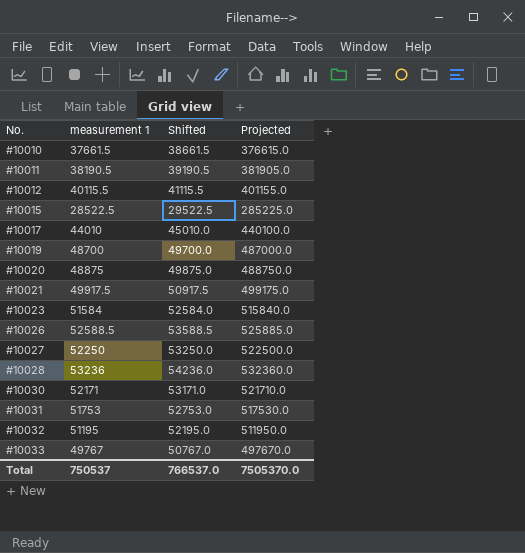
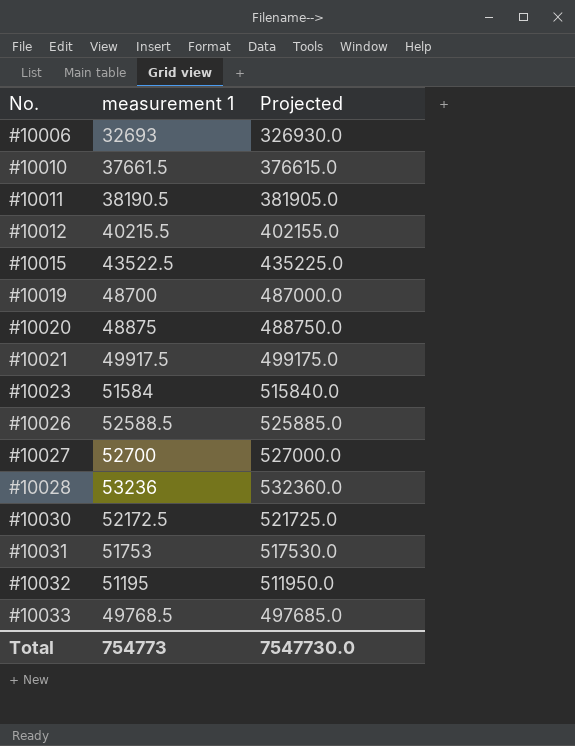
column Shifted | formula: [measurement 1] + 1000 -> none
row #10017: 44010 | 45010.0 | 440100.0 -> none
row #10006: none -> 32693 | 326930.0
#10012 | measurement 1: 40115.5 -> 40215.5
#10012 | Projected: 401155.0 -> 402155.0
#10015 | measurement 1: 28522.5 -> 43522.5
#10015 | Projected: 285225.0 -> 435225.0
#10027 | measurement 1: 52250 -> 52700
#10027 | Projected: 522500.0 -> 527000.0
#10030 | measurement 1: 52171 -> 52172.5
#10030 | Projected: 521710.0 -> 521725.0
#10033 | measurement 1: 49767 -> 49768.5
#10033 | Projected: 497670.0 -> 497685.0
Total | measurement 1: 750537 -> 754773
Total | Projected: 7505370.0 -> 7547730.0

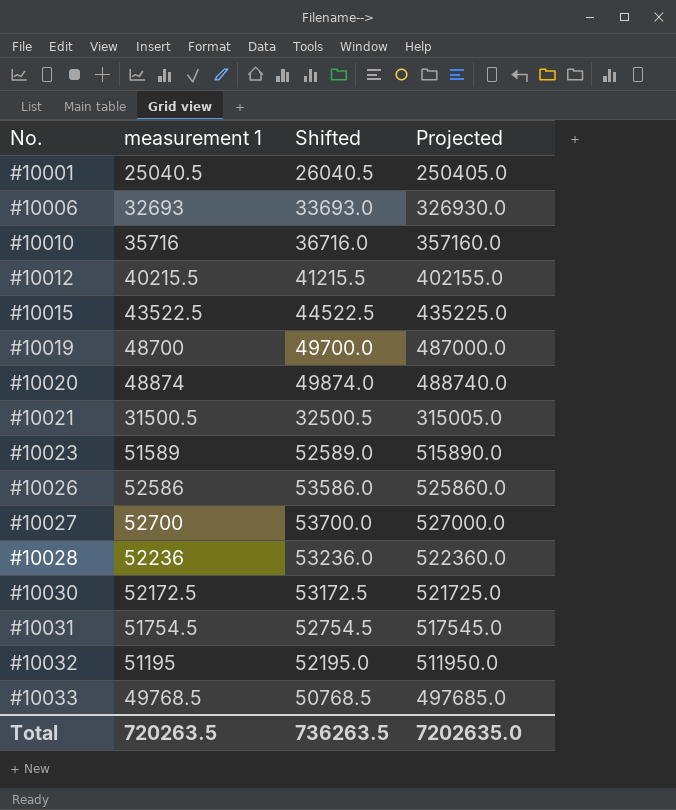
column Shifted | formula: none -> [measurement 1] + 1000
row #10011: 38190.5 | 381905.0 -> none
row #10001: none -> 25040.5 | 26040.5 | 250405.0
#10010 | measurement 1: 37661.5 -> 35716
#10010 | Projected: 376615.0 -> 357160.0
#10020 | measurement 1: 48875 -> 48874
#10020 | Projected: 488750.0 -> 488740.0
#10021 | measurement 1: 49917.5 -> 31500.5
#10021 | Projected: 499175.0 -> 315005.0
#10023 | measurement 1: 51584 -> 51589
#10023 | Projected: 515840.0 -> 515890.0
#10026 | measurement 1: 52588.5 -> 52586
#10026 | Projected: 525885.0 -> 525860.0
#10028 | measurement 1: 53236 -> 52236
#10028 | Projected: 532360.0 -> 522360.0
#10031 | measurement 1: 51753 -> 51754.5
#10031 | Projected: 517530.0 -> 517545.0
Total | measurement 1: 754773 -> 720263.5
Total | Projected: 7547730.0 -> 7202635.0

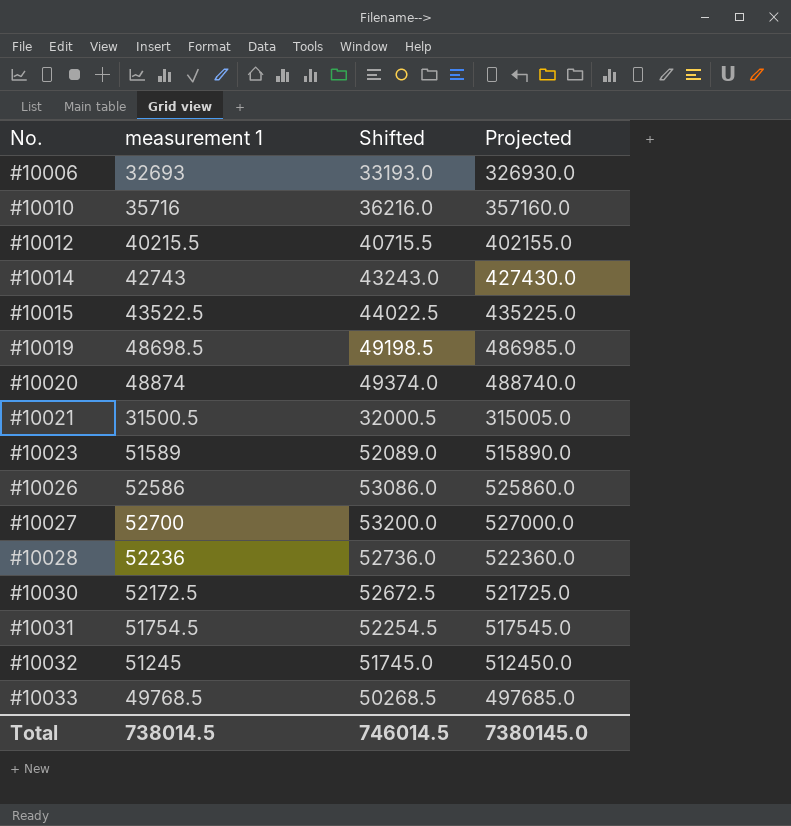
column Shifted | formula: [measurement 1] + 1000 -> [measurement 1] + 500
row #10001: 25040.5 | 26040.5 | 250405.0 -> none
row #10014: none -> 42743 | 43243.0 | 427430.0
#10019 | measurement 1: 48700 -> 48698.5
#10019 | Projected: 487000.0 -> 486985.0
#10032 | measurement 1: 51195 -> 51245
#10032 | Projected: 511950.0 -> 512450.0
Total | measurement 1: 720263.5 -> 738014.5
Total | Shifted: 736263.5 -> 746014.5
Total | Projected: 7202635.0 -> 7380145.0

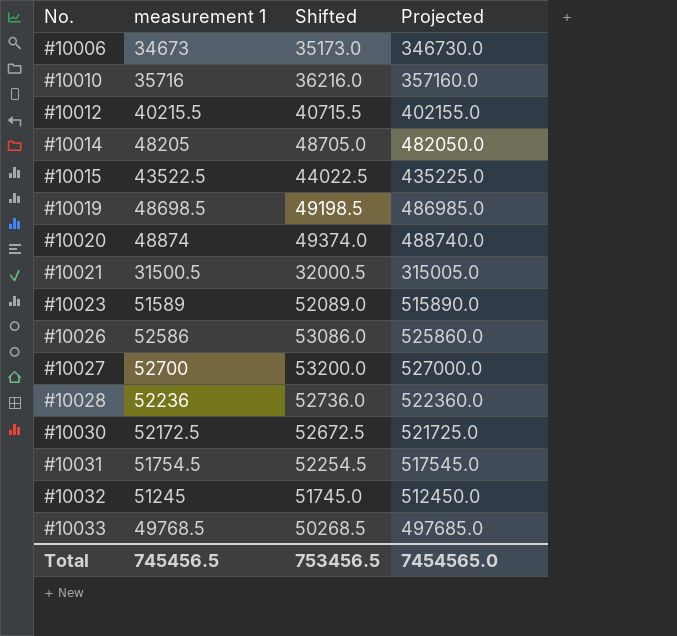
#10006 | measurement 1: 32693 -> 34673
#10006 | Shifted: 33193.0 -> 35173.0
#10006 | Projected: 326930.0 -> 346730.0
#10014 | measurement 1: 42743 -> 48205
#10014 | Shifted: 43243.0 -> 48705.0
#10014 | Projected: 427430.0 -> 482050.0
Total | measurement 1: 738014.5 -> 745456.5
Total | Shifted: 746014.5 -> 753456.5
Total | Projected: 7380145.0 -> 7454565.0

